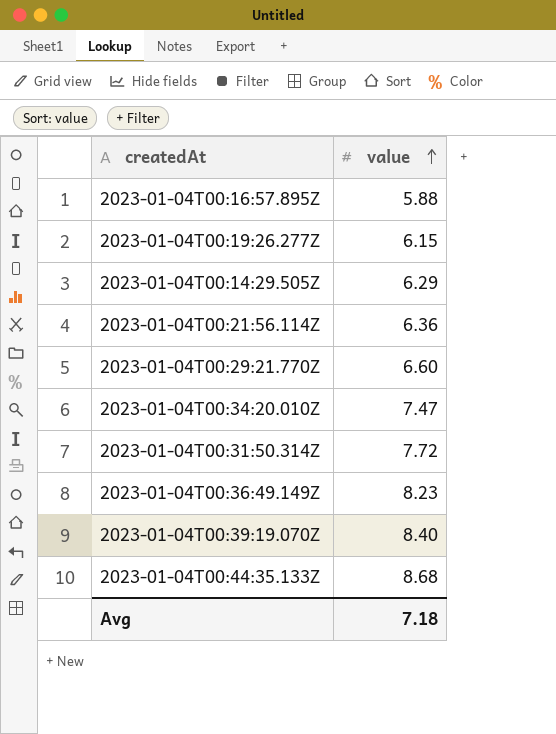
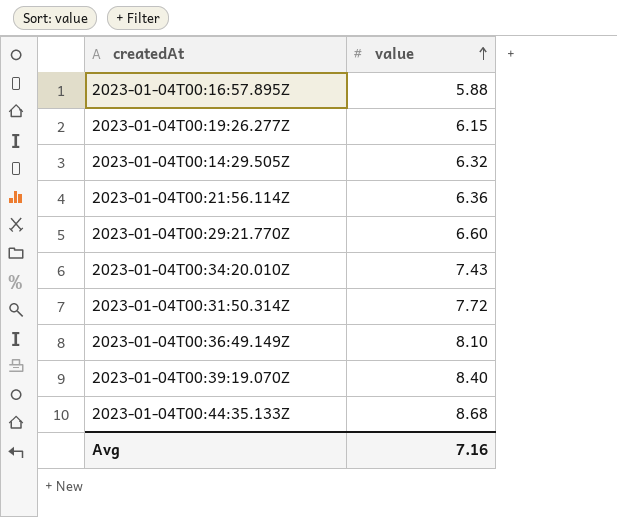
2023-01-04T00:14:29.505Z | value: 6.29 -> 6.32
2023-01-04T00:34:20.010Z | value: 7.47 -> 7.43
2023-01-04T00:36:49.149Z | value: 8.23 -> 8.10
Avg | value: 7.18 -> 7.16

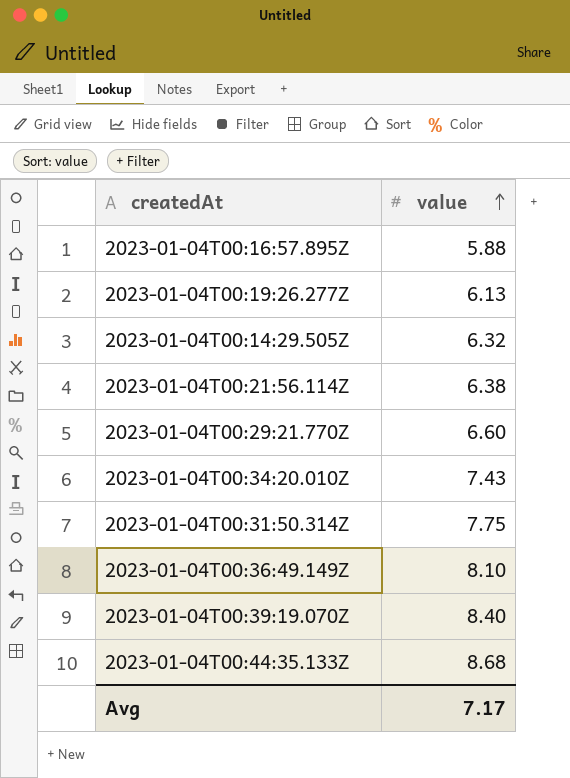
2023-01-04T00:19:26.277Z | value: 6.15 -> 6.13
2023-01-04T00:21:56.114Z | value: 6.36 -> 6.38
2023-01-04T00:31:50.314Z | value: 7.72 -> 7.75
Avg | value: 7.16 -> 7.17

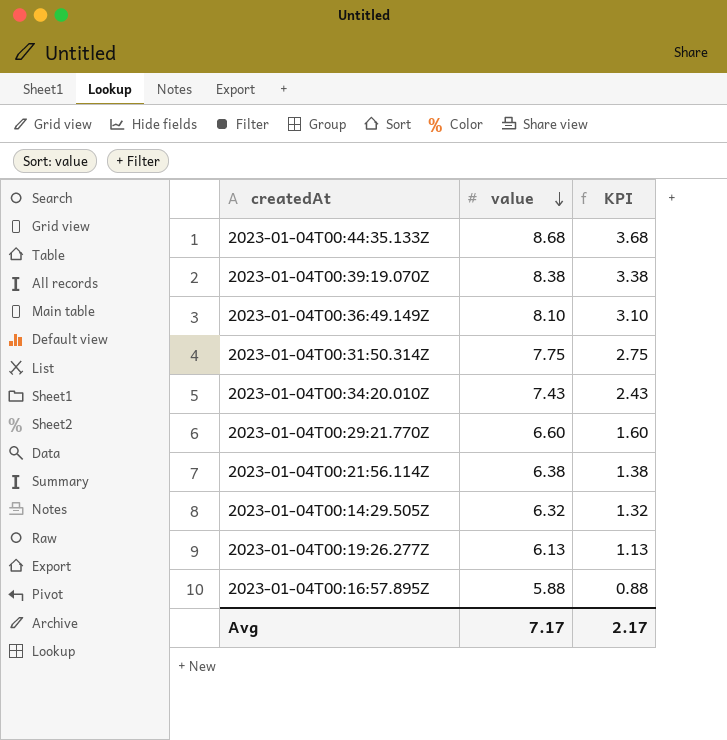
row order: value ascending -> value descending
column KPI | formula: none -> [value] - 5
2023-01-04T00:39:19.070Z | value: 8.40 -> 8.38

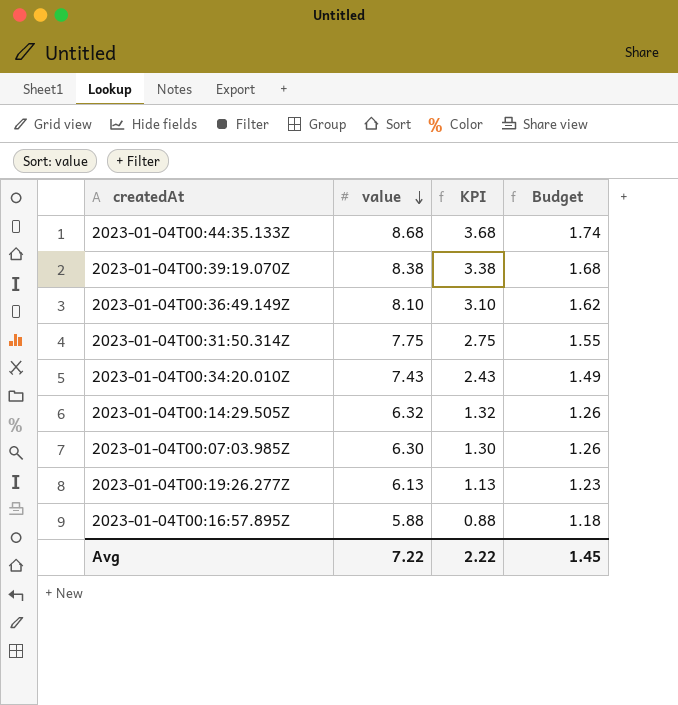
column Budget | formula: none -> [value] * 0.2
row 2023-01-04T00:29:21.770Z: 6.60 | 1.60 -> none
row 2023-01-04T00:21:56.114Z: 6.38 | 1.38 -> none
row 2023-01-04T00:07:03.985Z: none -> 6.30 | 1.30 | 1.26
Avg | value: 7.17 -> 7.22
Avg | KPI: 2.17 -> 2.22

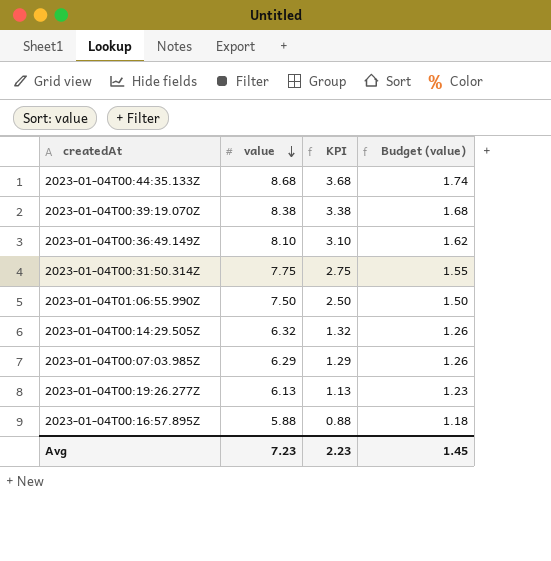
column name: Budget -> Budget (value)
row 2023-01-04T00:34:20.010Z: 7.43 | 2.43 | 1.49 -> none
row 2023-01-04T01:06:55.990Z: none -> 7.50 | 2.50 | 1.50
2023-01-04T00:07:03.985Z | value: 6.30 -> 6.29
2023-01-04T00:07:03.985Z | KPI: 1.30 -> 1.29
Avg | value: 7.22 -> 7.23
Avg | KPI: 2.22 -> 2.23

